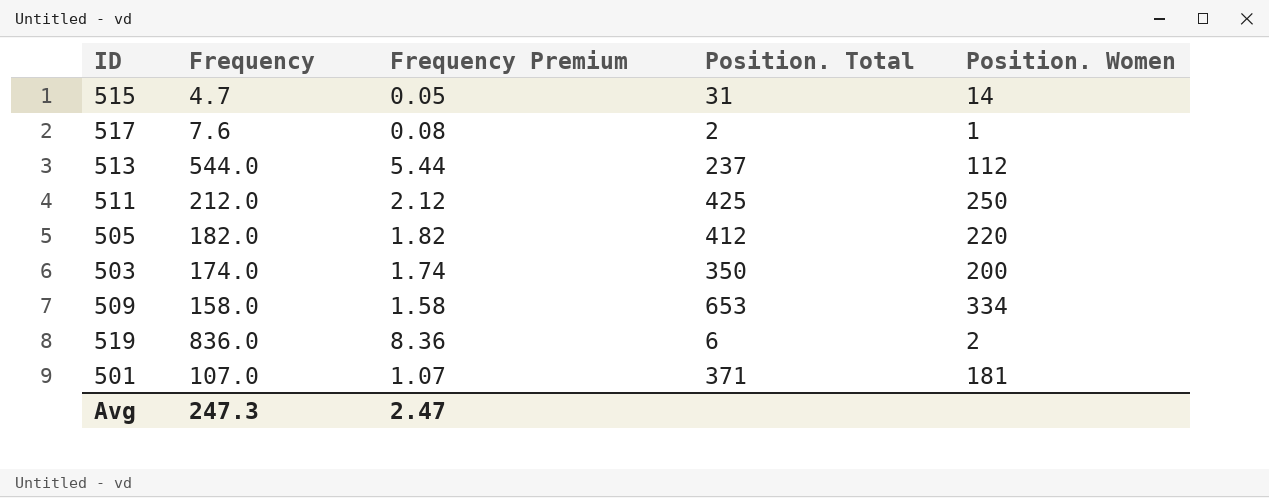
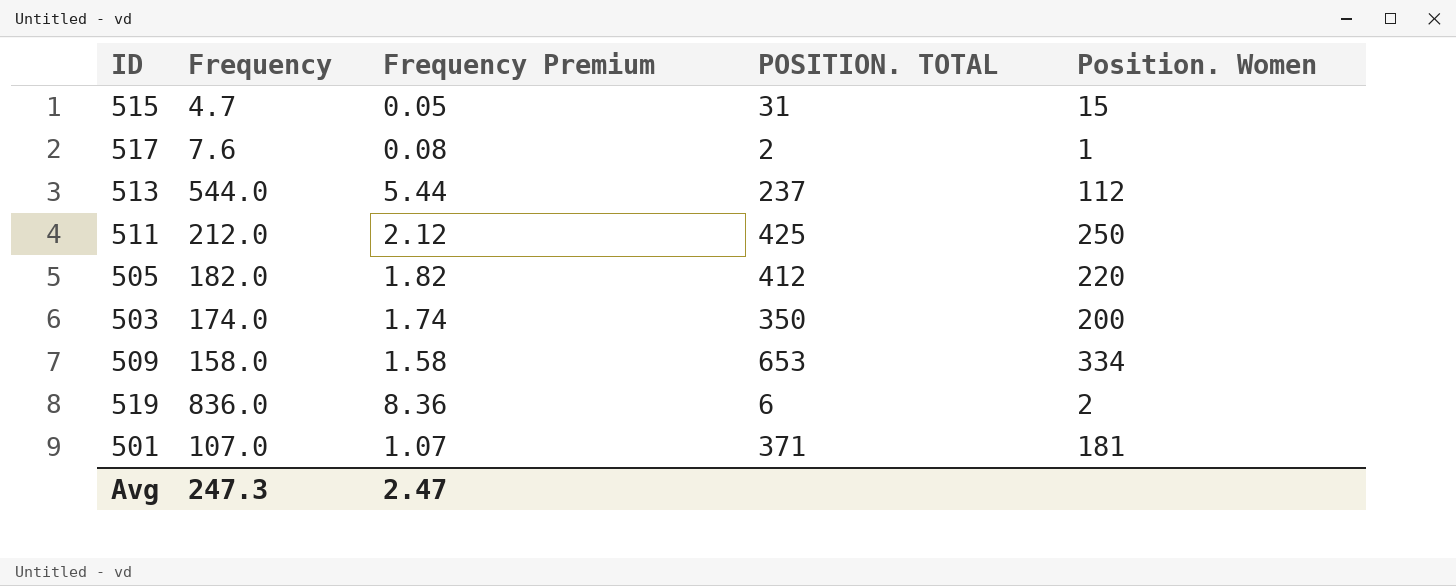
column name: Position. Total -> POSITION. TOTAL
515 | Position. Women: 14 -> 15

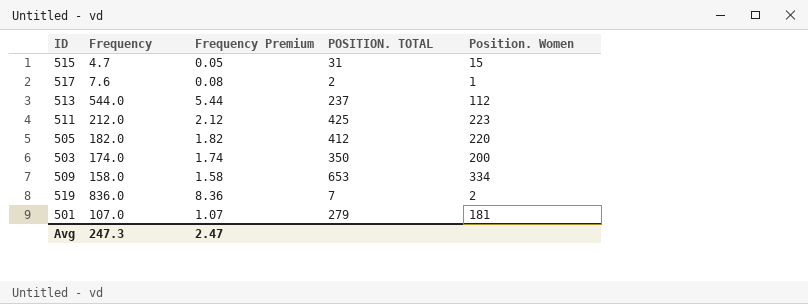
511 | Position. Women: 250 -> 223
519 | POSITION. TOTAL: 6 -> 7
501 | POSITION. TOTAL: 371 -> 279

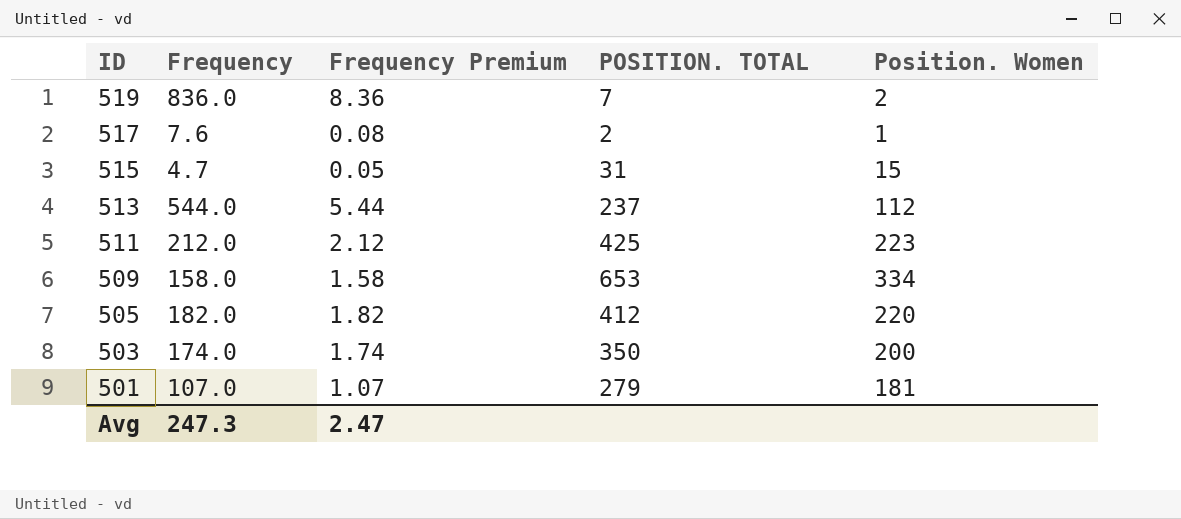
row order: none -> ID descending

